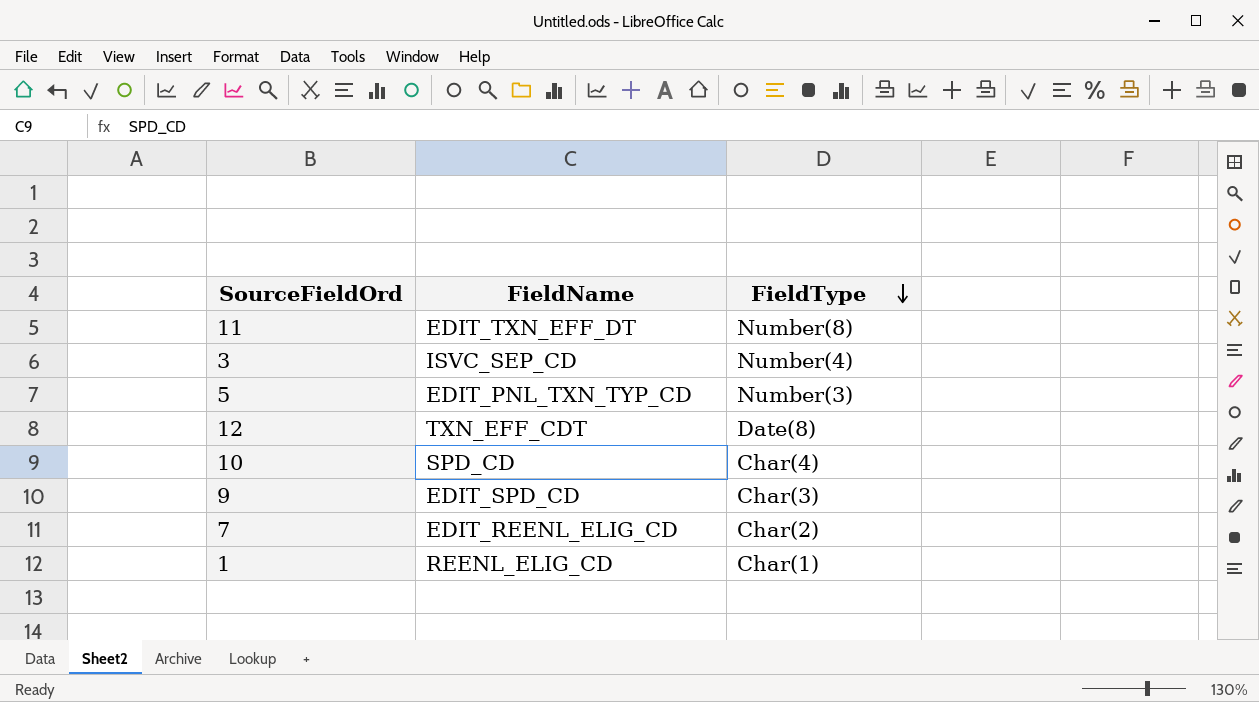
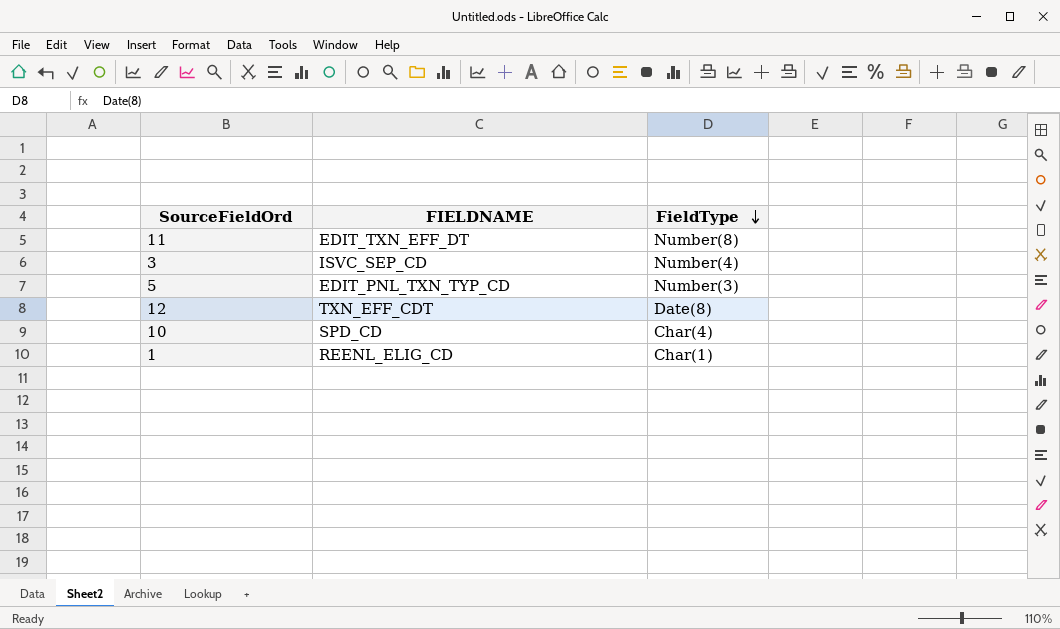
column name: FieldName -> FIELDNAME
row 9: EDIT_SPD_CD | Char(3) -> none
row 7: EDIT_REENL_ELIG_CD | Char(2) -> none

